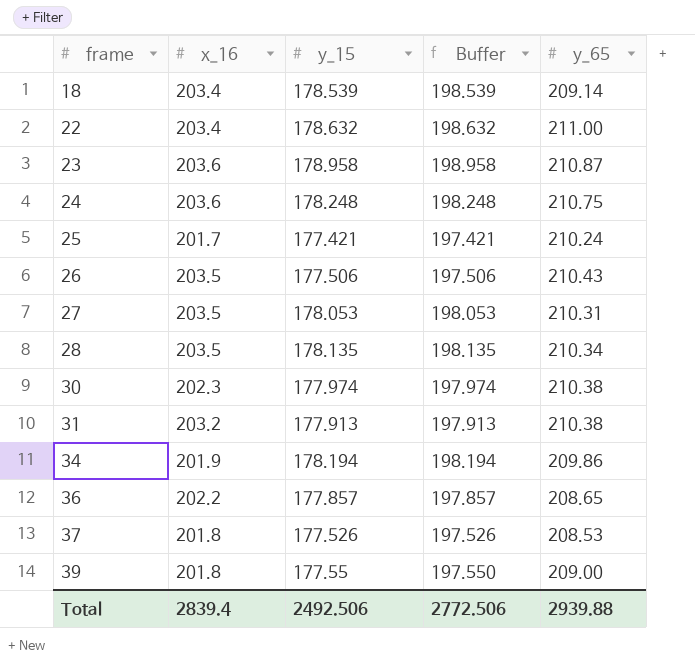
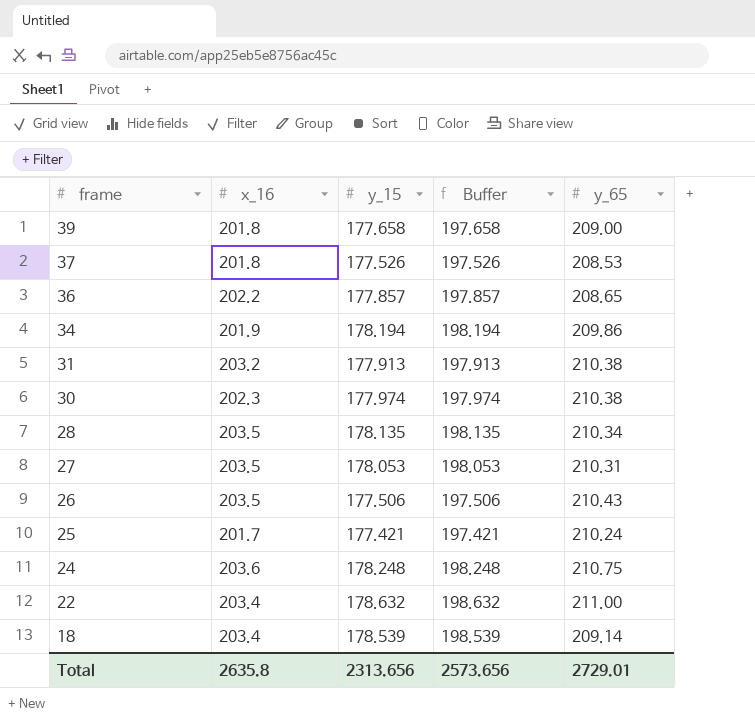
row order: frame ascending -> frame descending
row 23: 203.6 | 178.958 | 198.958 | 210.87 -> none
39 | y_15: 177.55 -> 177.658
39 | Buffer: 197.550 -> 197.658
Total | x_16: 2839.4 -> 2635.8
Total | y_15: 2492.506 -> 2313.656
Total | Buffer: 2772.506 -> 2573.656
Total | y_65: 2939.88 -> 2729.01

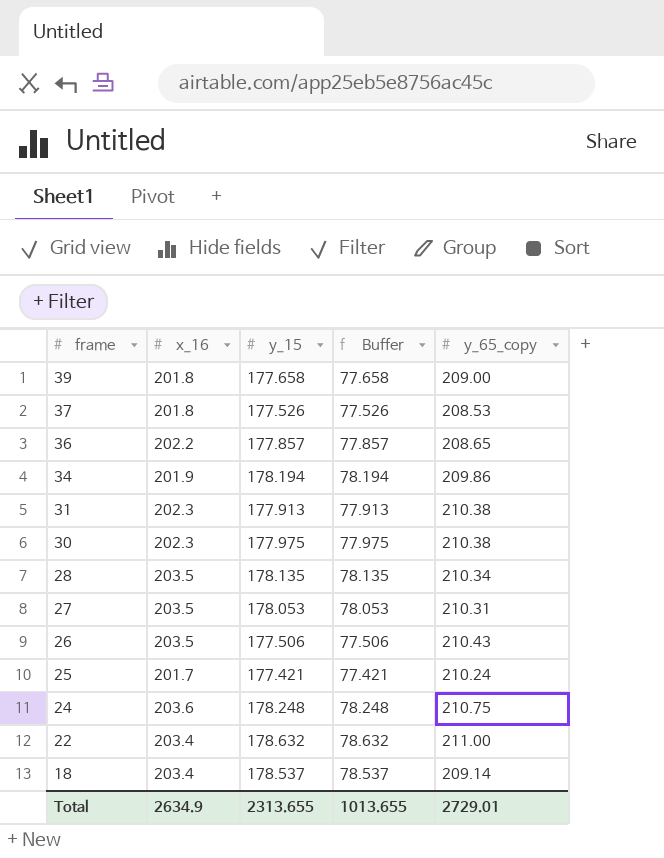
column Buffer | formula: [y_15] + 20 -> [y_15] - 100
column name: y_65 -> y_65_copy
31 | x_16: 203.2 -> 202.3
30 | y_15: 177.974 -> 177.975
18 | y_15: 178.539 -> 178.537
Total | x_16: 2635.8 -> 2634.9
Total | y_15: 2313.656 -> 2313.655
Total | Buffer: 2573.656 -> 1013.655

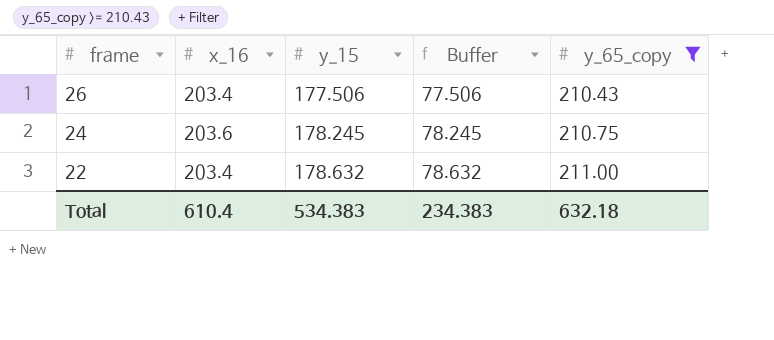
filter: none -> y_65_copy >= 210.43
26 | x_16: 203.5 -> 203.4
24 | y_15: 178.248 -> 178.245
24 | Buffer: 78.248 -> 78.245
Total | x_16: 2634.9 -> 610.4
Total | y_15: 2313.655 -> 534.383
Total | Buffer: 1013.655 -> 234.383
Total | y_65_copy: 2729.01 -> 632.18

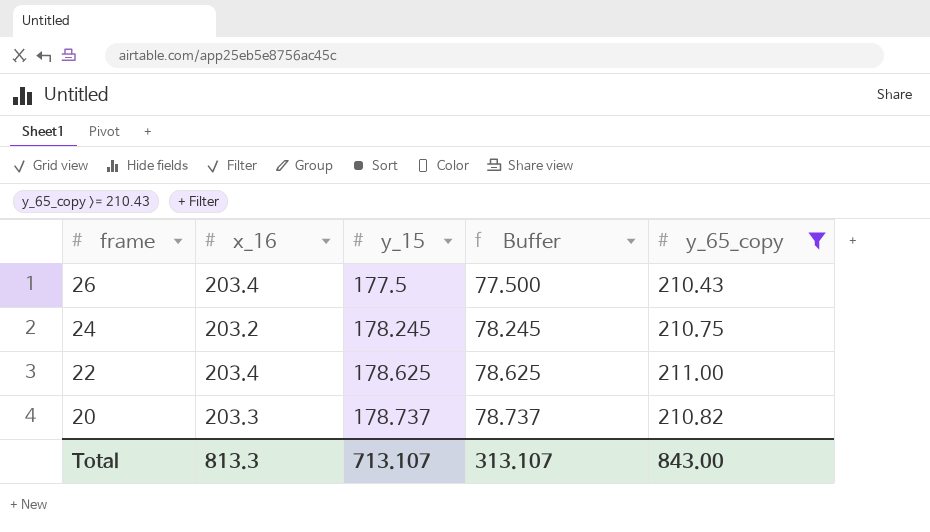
26 | y_15: 177.506 -> 177.5
26 | Buffer: 77.506 -> 77.500
24 | x_16: 203.6 -> 203.2
22 | y_15: 178.632 -> 178.625
22 | Buffer: 78.632 -> 78.625
row 20: none -> 203.3 | 178.737 | 78.737 | 210.82
Total | x_16: 610.4 -> 813.3
Total | y_15: 534.383 -> 713.107
Total | Buffer: 234.383 -> 313.107
Total | y_65_copy: 632.18 -> 843.00

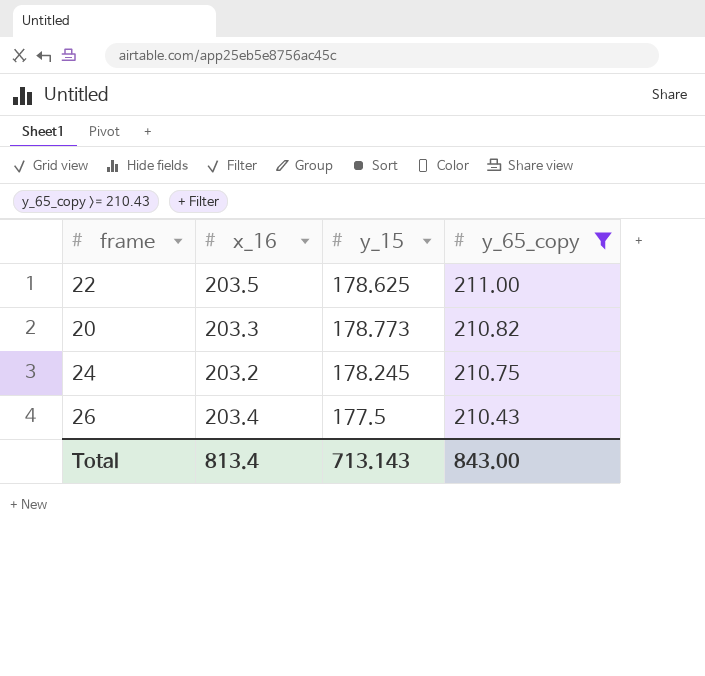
row order: frame descending -> y_65_copy descending
column Buffer | formula: [y_15] - 100 -> none
22 | x_16: 203.4 -> 203.5
20 | y_15: 178.737 -> 178.773
Total | x_16: 813.3 -> 813.4
Total | y_15: 713.107 -> 713.143

